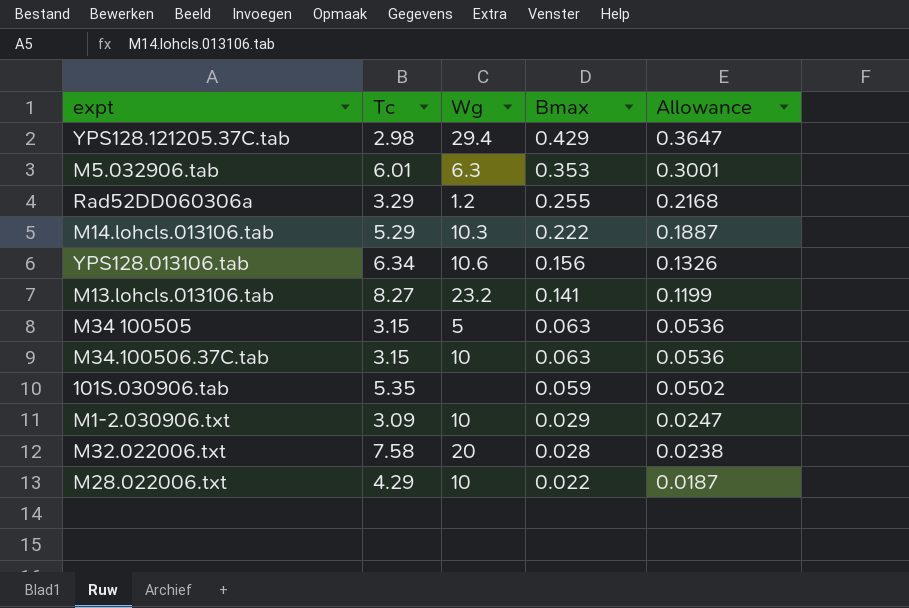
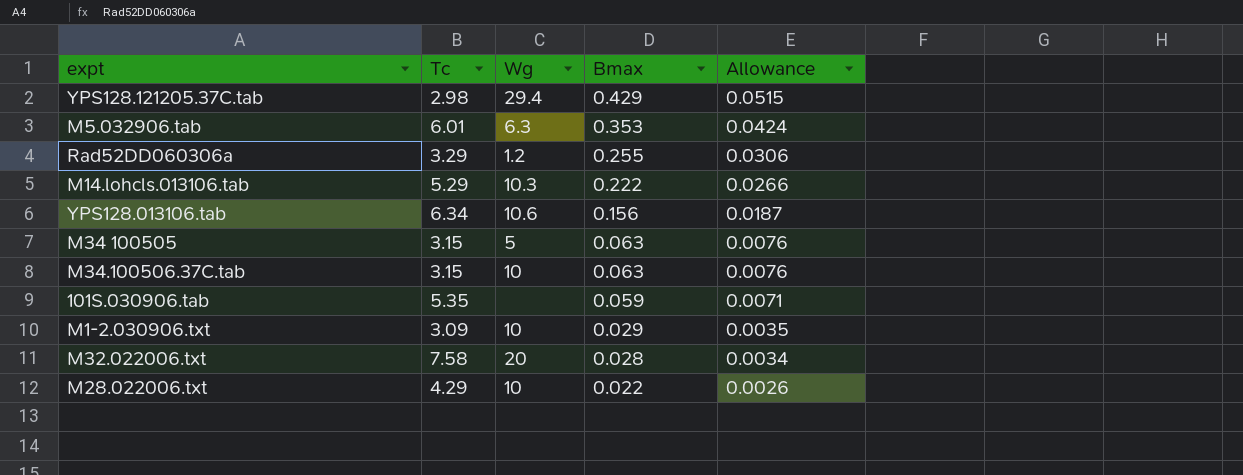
column Allowance | formula: [Bmax] * 0.85 -> [Bmax] * 0.12
row M13.lohcls.013106.tab: 8.27 | 23.2 | 0.141 | 0.1199 -> none

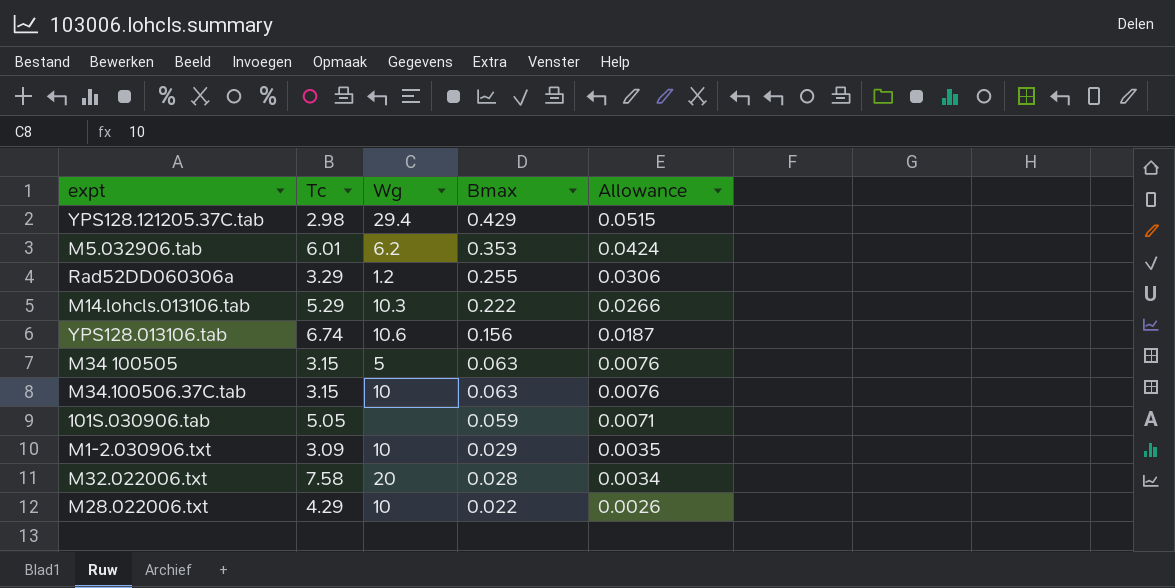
M5.032906.tab | Wg: 6.3 -> 6.2
YPS128.013106.tab | Tc: 6.34 -> 6.74
101S.030906.tab | Tc: 5.35 -> 5.05

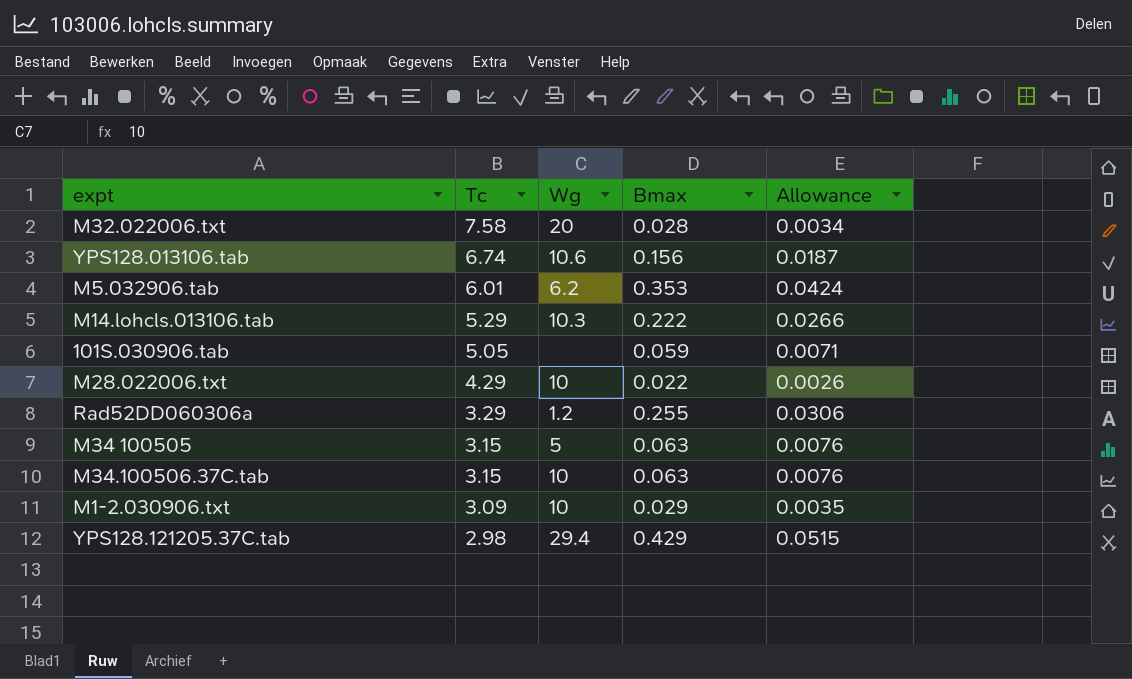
row order: Bmax descending -> Tc descending

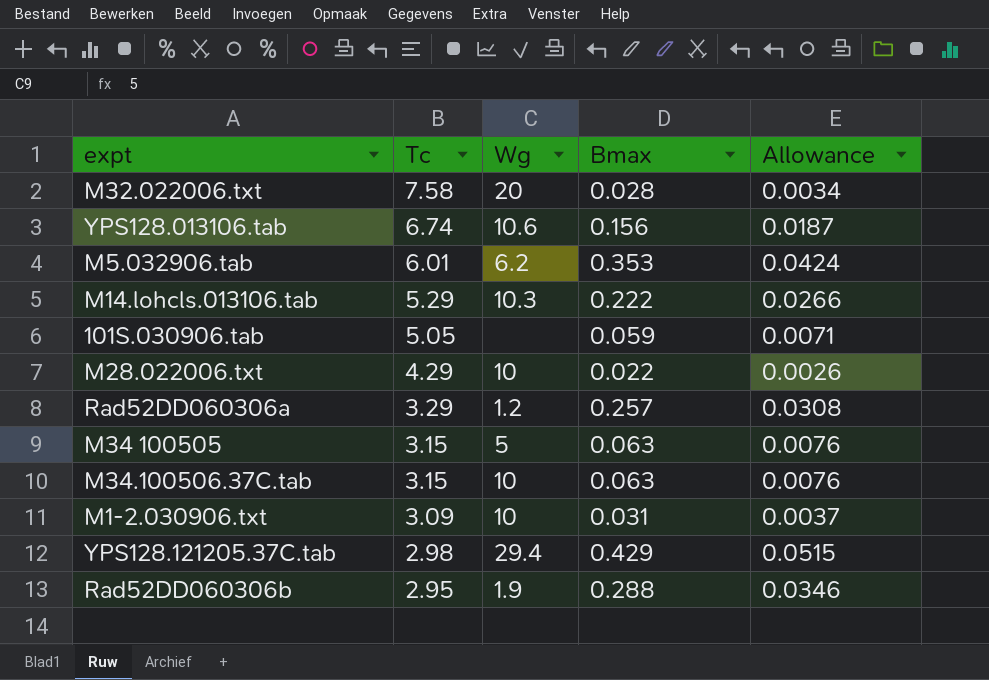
Rad52DD060306a | Bmax: 0.255 -> 0.257
Rad52DD060306a | Allowance: 0.0306 -> 0.0308
M1-2.030906.txt | Bmax: 0.029 -> 0.031
M1-2.030906.txt | Allowance: 0.0035 -> 0.0037
row Rad52DD060306b: none -> 2.95 | 1.9 | 0.288 | 0.0346

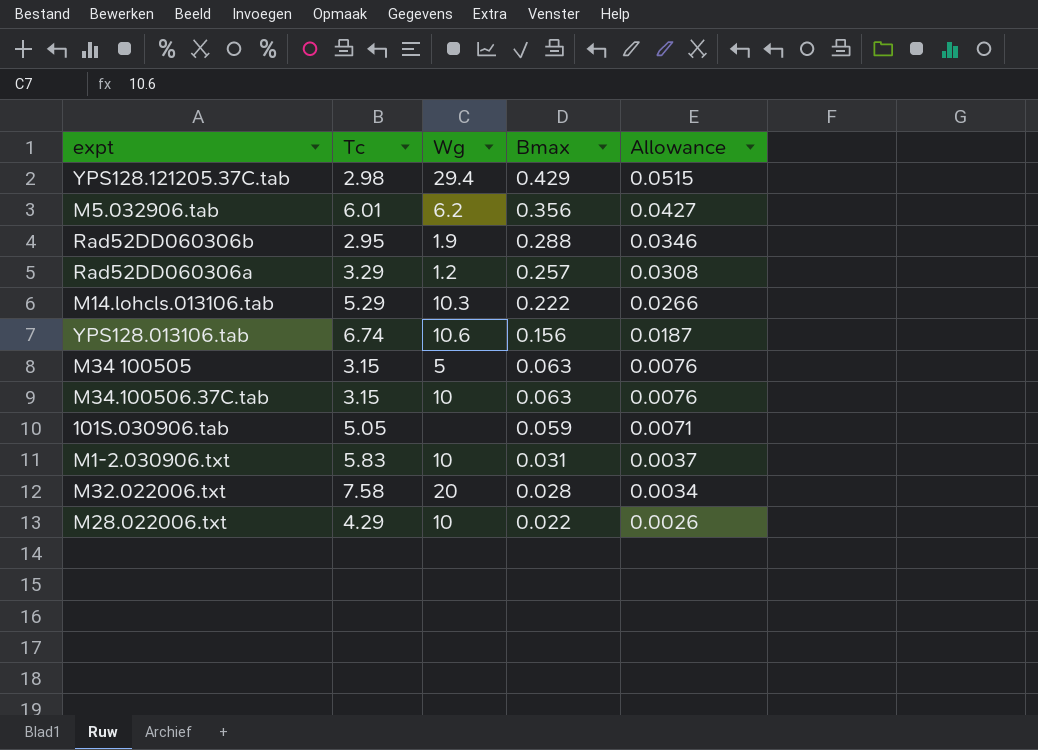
row order: Tc descending -> Bmax descending
M5.032906.tab | Bmax: 0.353 -> 0.356
M5.032906.tab | Allowance: 0.0424 -> 0.0427
M1-2.030906.txt | Tc: 3.09 -> 5.83

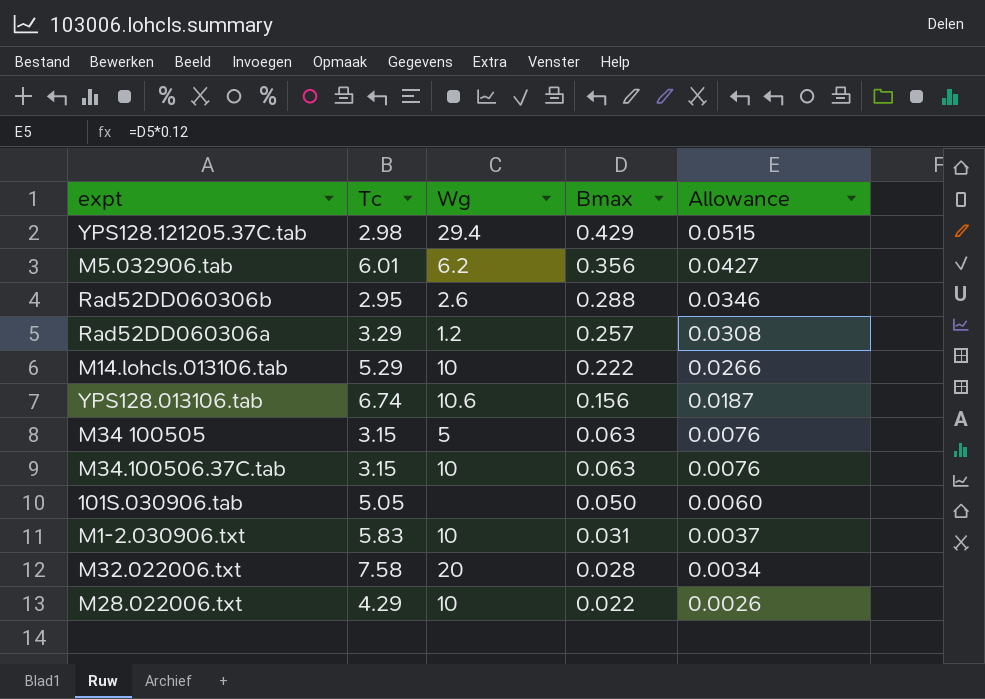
Rad52DD060306b | Wg: 1.9 -> 2.6
M14.lohcls.013106.tab | Wg: 10.3 -> 10
101S.030906.tab | Bmax: 0.059 -> 0.050
101S.030906.tab | Allowance: 0.0071 -> 0.0060

